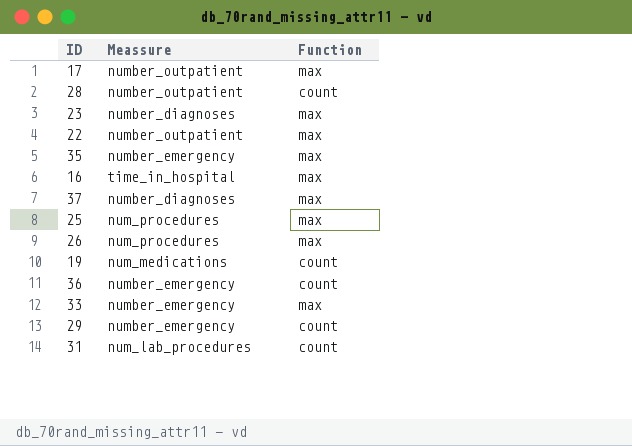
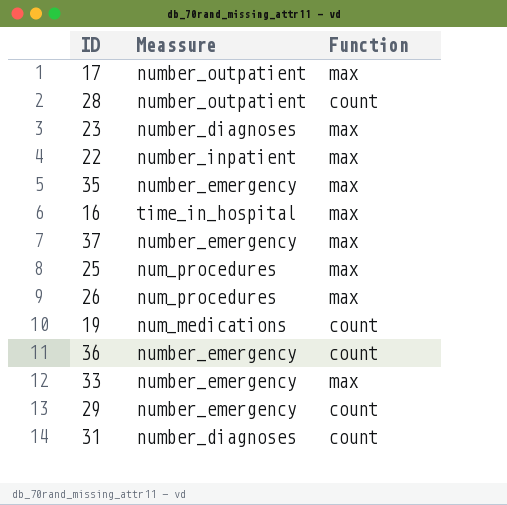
22 | Meassure: number_outpatient -> number_inpatient
37 | Meassure: number_diagnoses -> number_emergency
31 | Meassure: num_lab_procedures -> number_diagnoses

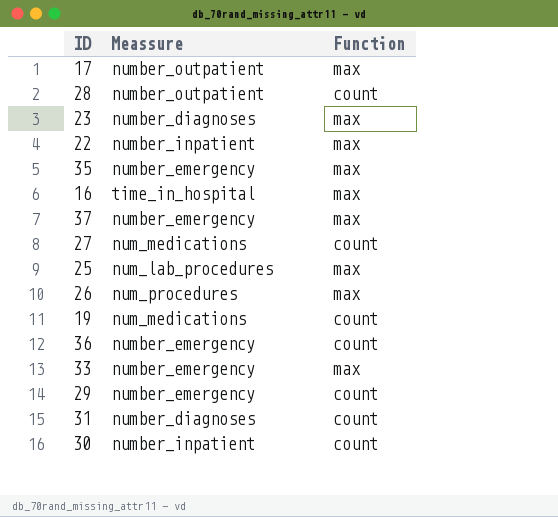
row 27: none -> num_medications | count
25 | Meassure: num_procedures -> num_lab_procedures
row 30: none -> number_inpatient | count

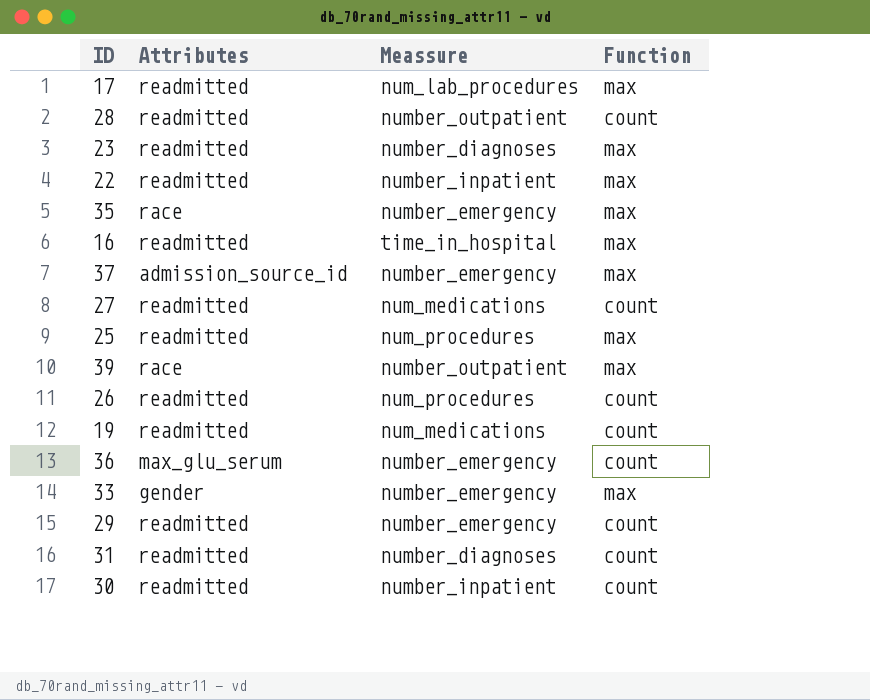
column Attributes | position: none -> 2
17 | Meassure: number_outpatient -> num_lab_procedures
25 | Meassure: num_lab_procedures -> num_procedures
row 39: none -> race | number_outpatient | max
26 | Function: max -> count

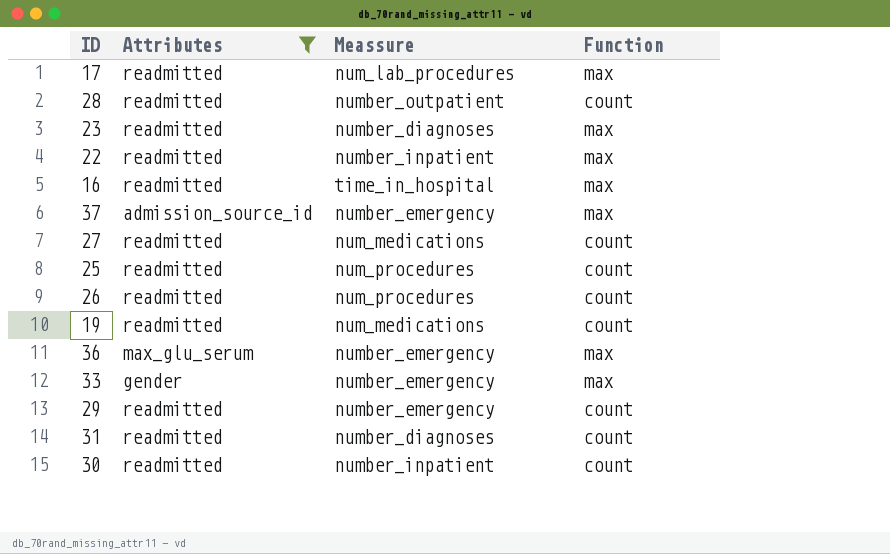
filter: none -> Attributes != race
25 | Function: max -> count
36 | Function: count -> max

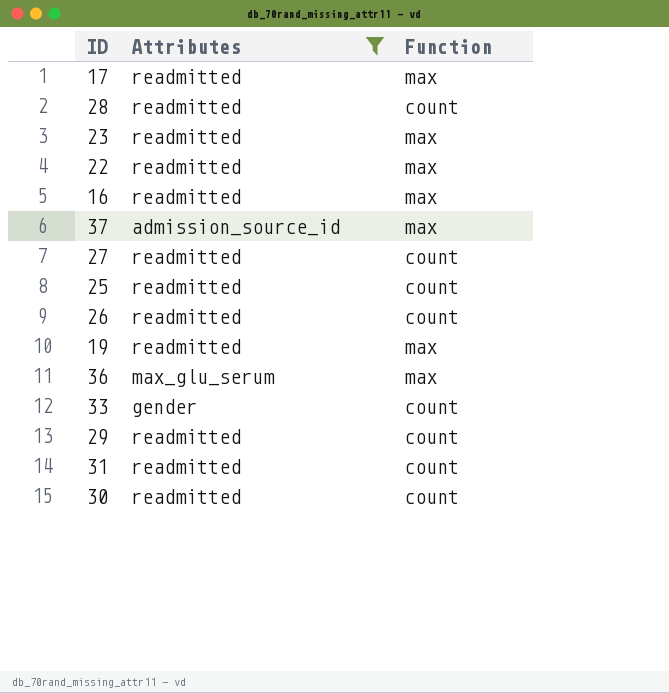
column Meassure | position: 3 -> none
19 | Function: count -> max
33 | Function: max -> count

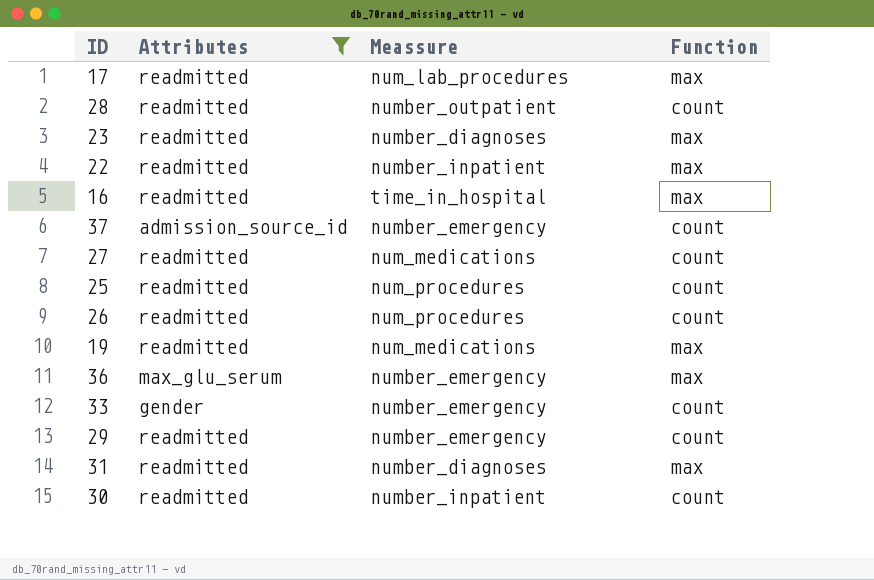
column Meassure | position: none -> 3
37 | Function: max -> count
31 | Function: count -> max

